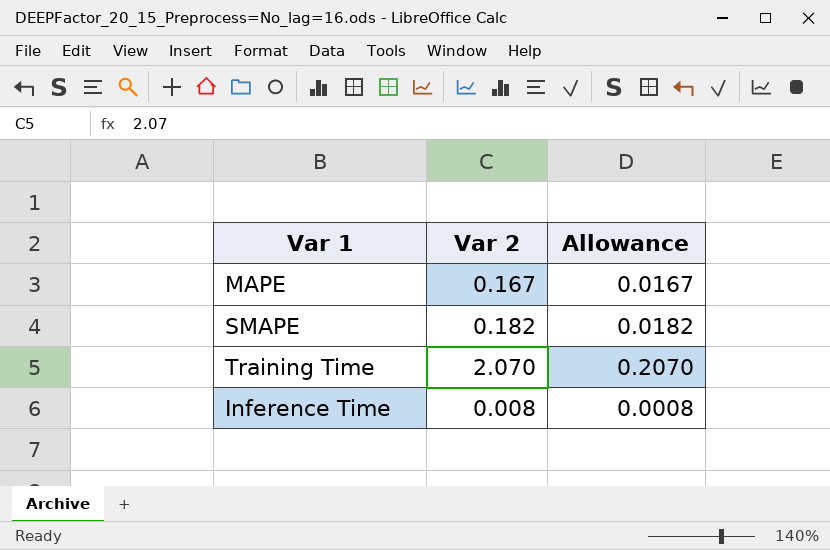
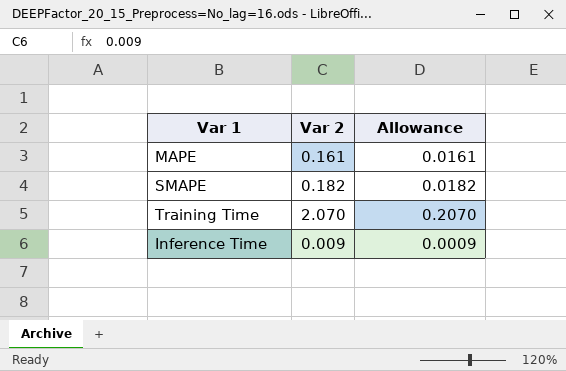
MAPE | Var 2: 0.167 -> 0.161
MAPE | Allowance: 0.0167 -> 0.0161
Inference Time | Var 2: 0.008 -> 0.009
Inference Time | Allowance: 0.0008 -> 0.0009

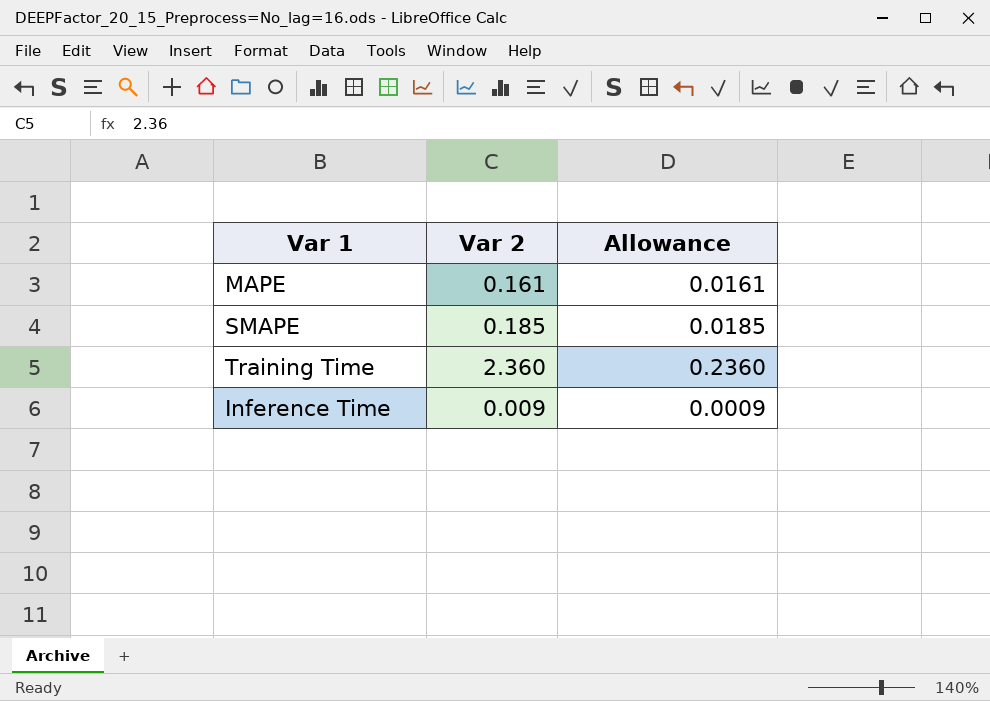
SMAPE | Var 2: 0.182 -> 0.185
SMAPE | Allowance: 0.0182 -> 0.0185
Training Time | Var 2: 2.070 -> 2.360
Training Time | Allowance: 0.2070 -> 0.2360

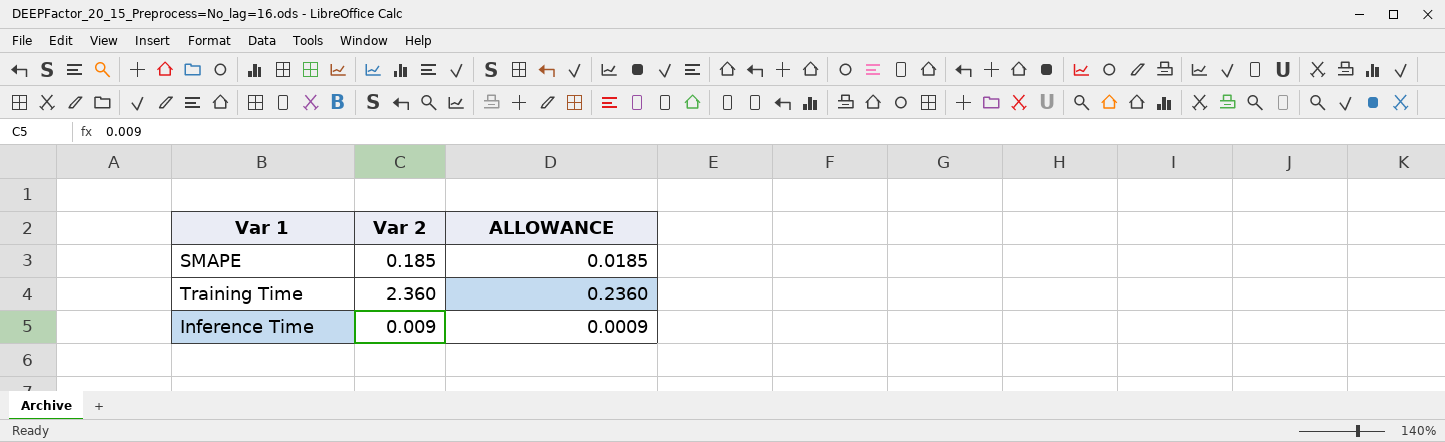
column name: Allowance -> ALLOWANCE
row MAPE: 0.161 | 0.0161 -> none

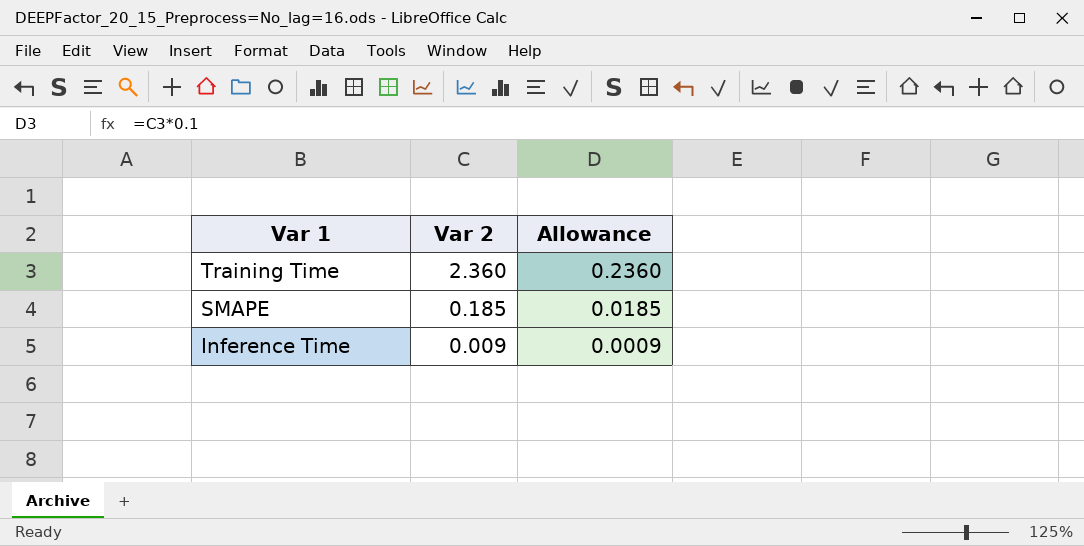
row order: none -> Var 1 descending
column name: ALLOWANCE -> Allowance

